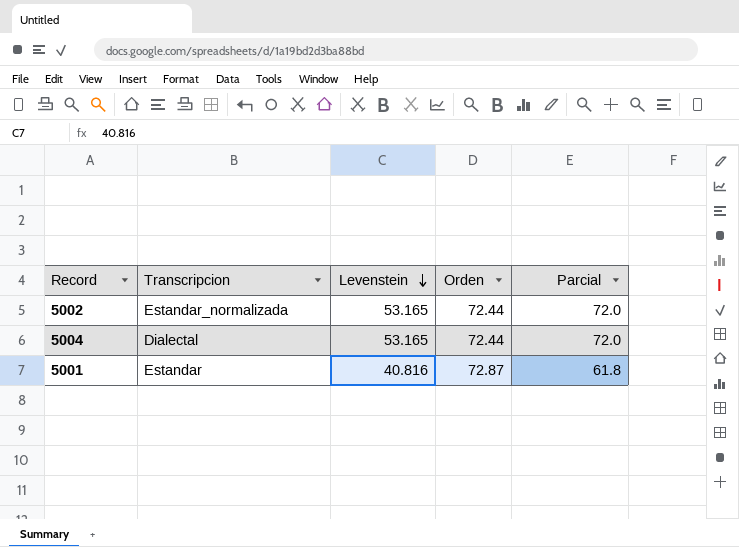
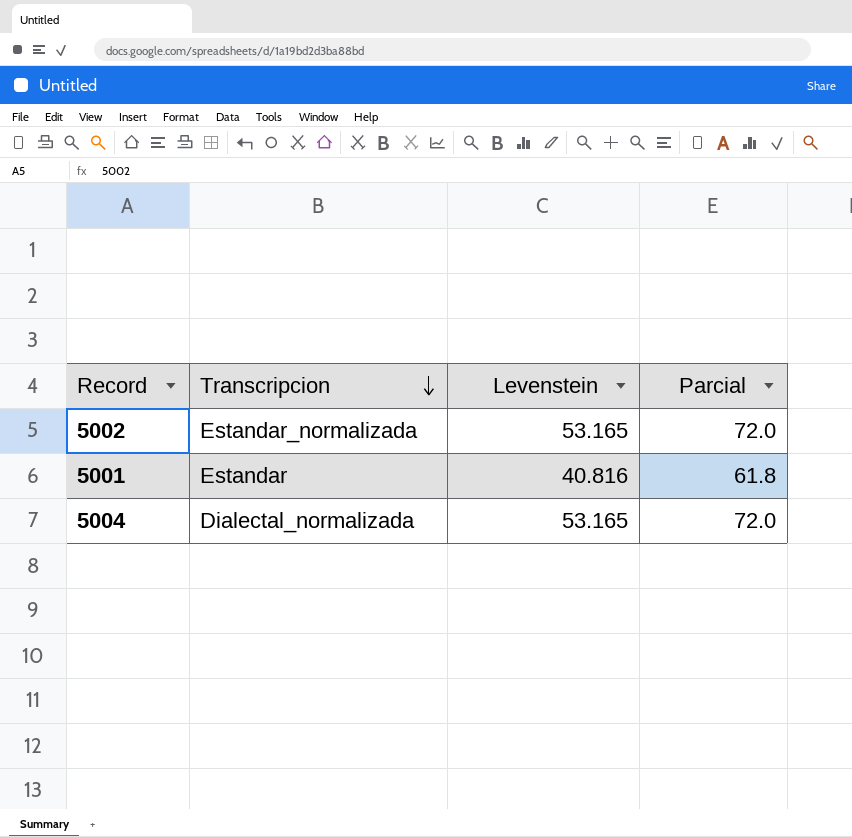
row order: Levenstein descending -> Transcripcion descending
column Orden | position: 4 -> none
5004 | Transcripcion: Dialectal -> Dialectal_normalizada

